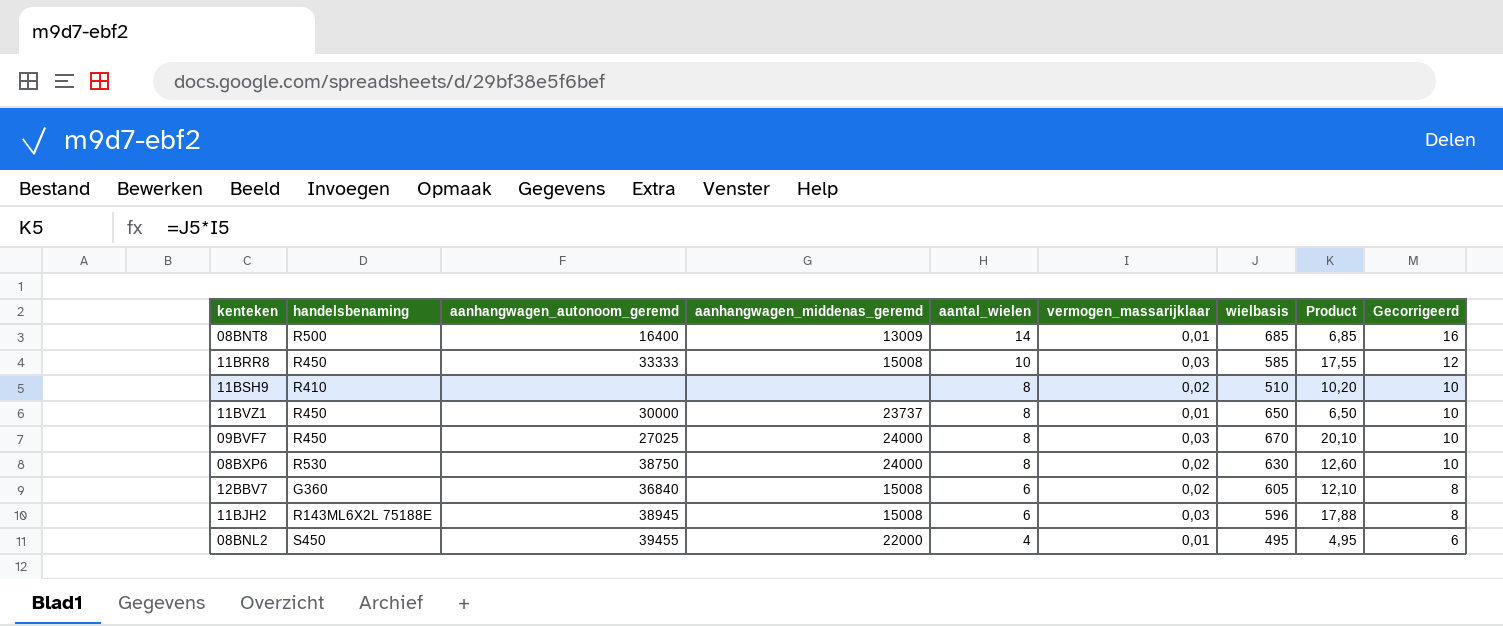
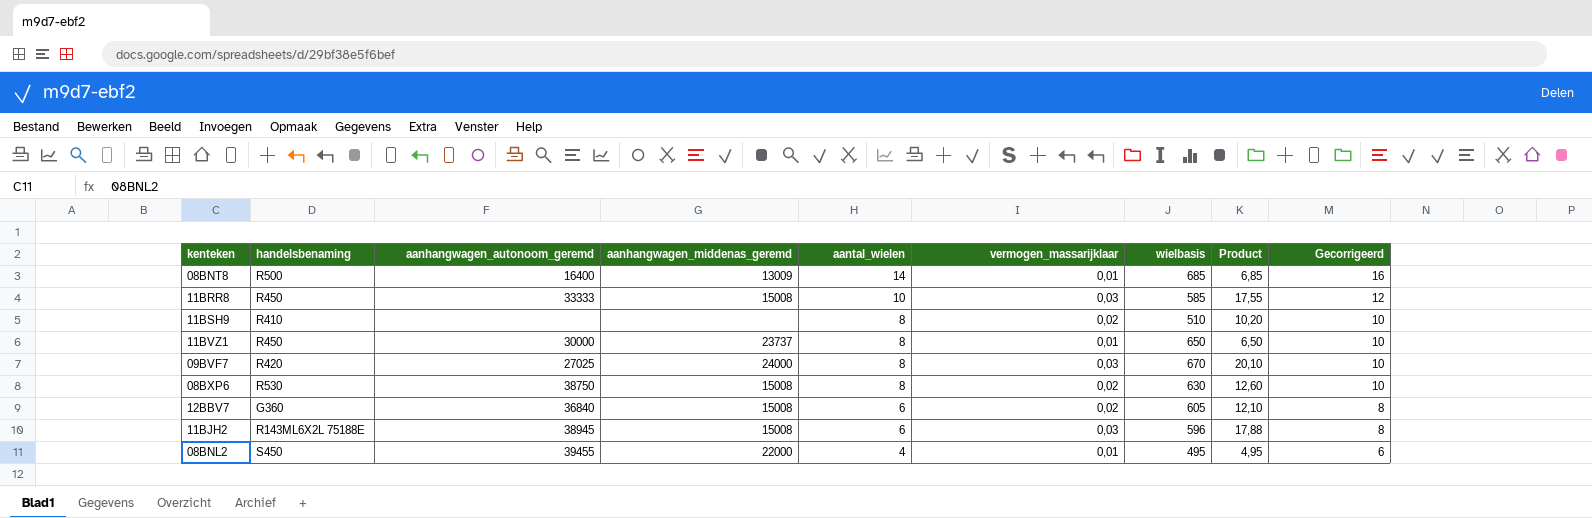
09BVF7 | handelsbenaming: R450 -> R420
08BXP6 | aanhangwagen_middenas_geremd: 24000 -> 15008

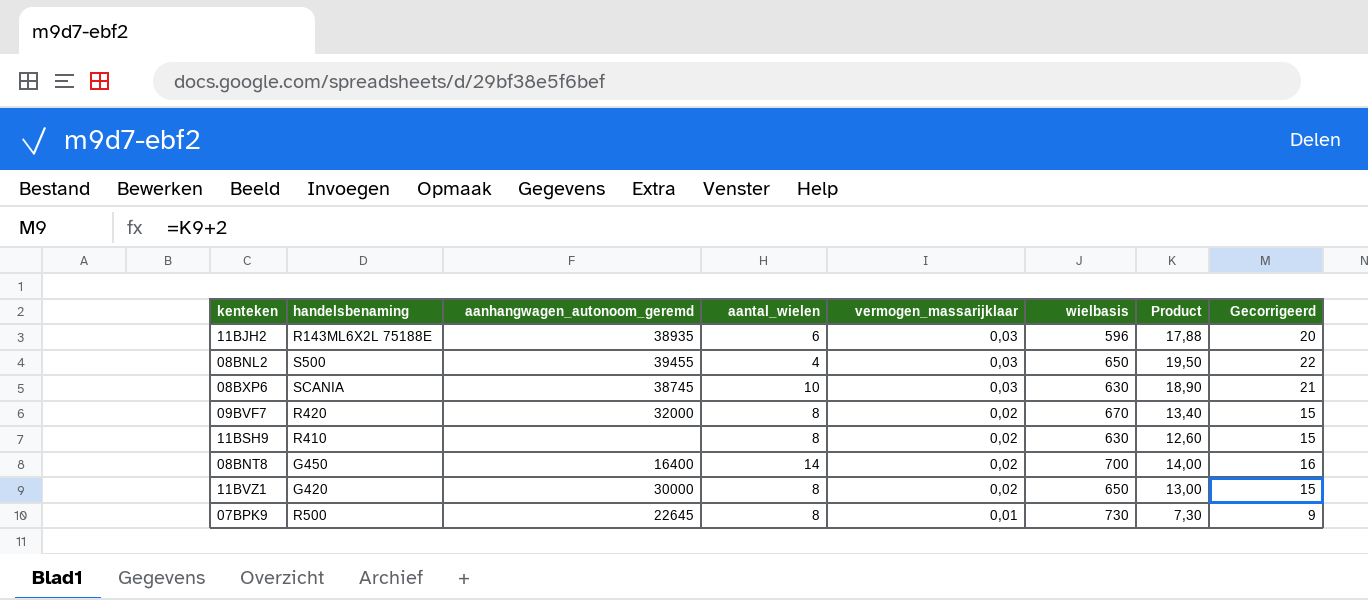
row order: aantal_wielen descending -> vermogen_massarijklaar descending
column aanhangwagen_middenas_geremd | position: 4 -> none
column Gecorrigeerd | formula: [aantal_wielen] + 2 -> [Product] + 2
row 11BRR8: R450 | 33333 | 15008 | 10 | 0,03 | 585 | 17,55 | 12 -> none
row 12BBV7: G360 | 36840 | 15008 | 6 | 0,02 | 605 | 12,10 | 8 -> none
11BJH2 | aanhangwagen_autonoom_geremd: 38945 -> 38935
08BNL2 | handelsbenaming: S450 -> S500
08BNL2 | vermogen_massarijklaar: 0,01 -> 0,03
08BNL2 | wielbasis: 495 -> 650
08BNL2 | Product: 4,95 -> 19,50
08BXP6 | handelsbenaming: R530 -> SCANIA
08BXP6 | aanhangwagen_autonoom_geremd: 38750 -> 38745
08BXP6 | aantal_wielen: 8 -> 10
08BXP6 | vermogen_massarijklaar: 0,02 -> 0,03
08BXP6 | Product: 12,60 -> 18,90
09BVF7 | aanhangwagen_autonoom_geremd: 27025 -> 32000
09BVF7 | vermogen_massarijklaar: 0,03 -> 0,02
09BVF7 | Product: 20,10 -> 13,40
11BSH9 | wielbasis: 510 -> 630
11BSH9 | Product: 10,20 -> 12,60
08BNT8 | handelsbenaming: R500 -> G450
08BNT8 | vermogen_massarijklaar: 0,01 -> 0,02
08BNT8 | wielbasis: 685 -> 700
08BNT8 | Product: 6,85 -> 14,00
11BVZ1 | handelsbenaming: R450 -> G420
11BVZ1 | vermogen_massarijklaar: 0,01 -> 0,02
11BVZ1 | Product: 6,50 -> 13,00
row 07BPK9: none -> R500 | 22645 | 8 | 0,01 | 730 | 7,30 | 9

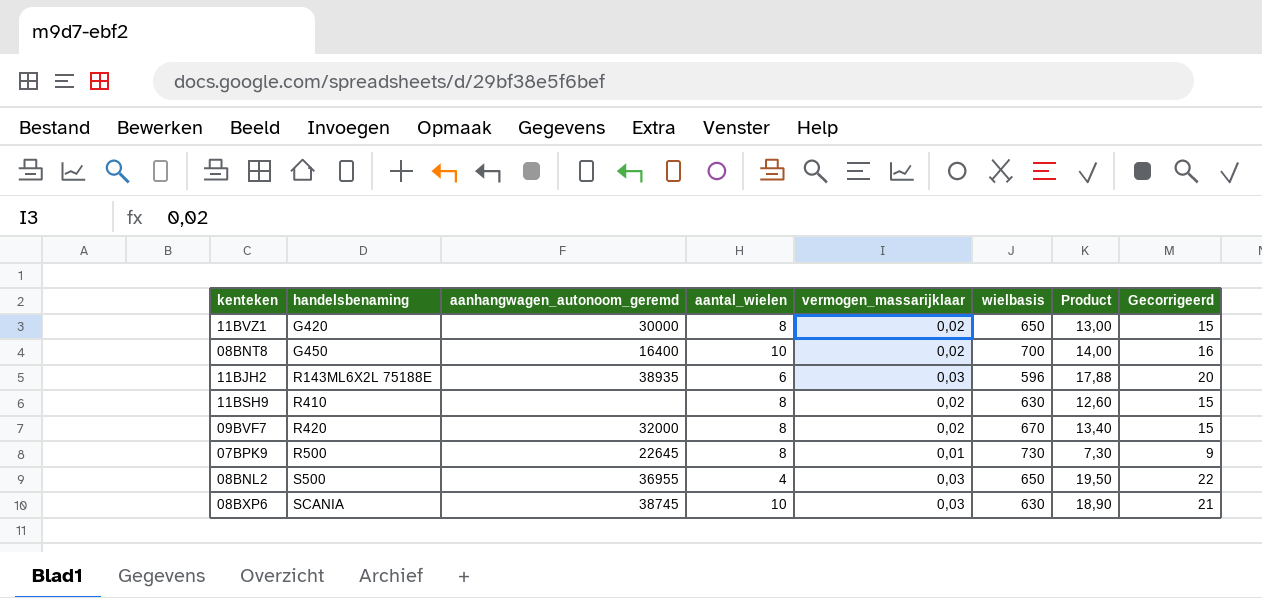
row order: vermogen_massarijklaar descending -> handelsbenaming ascending
08BNT8 | aantal_wielen: 14 -> 10
08BNL2 | aanhangwagen_autonoom_geremd: 39455 -> 36955

